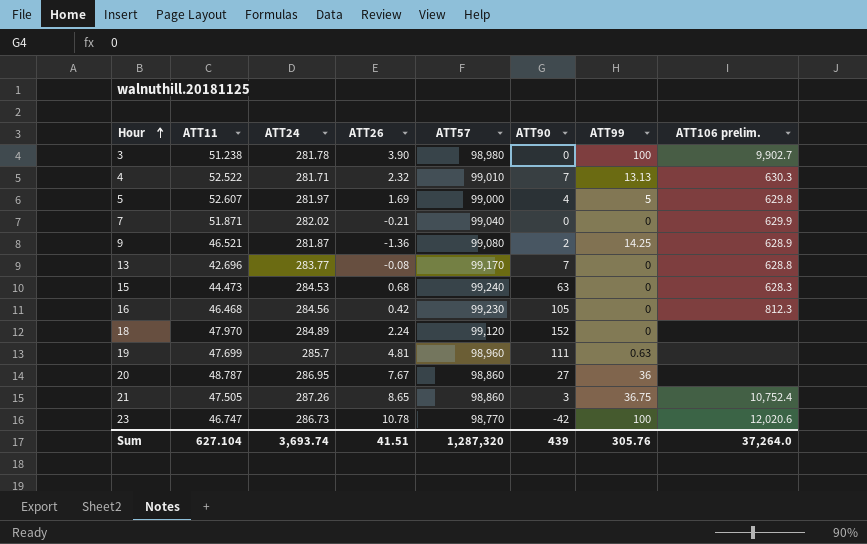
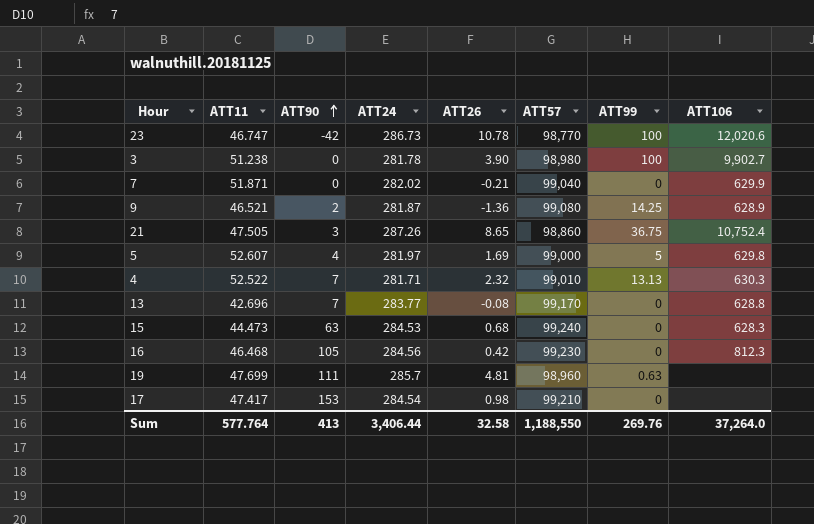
row order: Hour ascending -> ATT90 ascending
column ATT90 | position: 6 -> 3
column name: ATT106 prelim. -> ATT106
row 18: 47.970 | 284.89 | 2.24 | 99,120 | 152 | 0 | none -> none
row 20: 48.787 | 286.95 | 7.67 | 98,860 | 27 | 36 | none -> none
row 17: none -> 47.417 | 153 | 284.54 | 0.98 | 99,210 | 0 | none
Sum | ATT11: 627.104 -> 577.764
Sum | ATT90: 439 -> 413
Sum | ATT24: 3,693.74 -> 3,406.44
Sum | ATT26: 41.51 -> 32.58
Sum | ATT57: 1,287,320 -> 1,188,550
Sum | ATT99: 305.76 -> 269.76

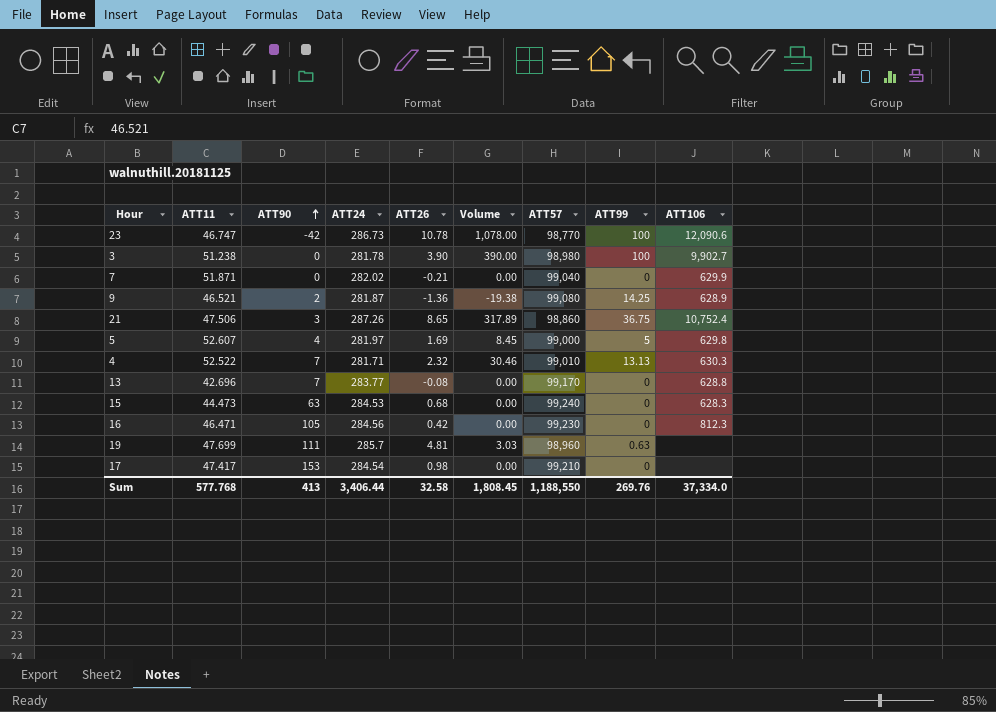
column Volume | formula: none -> [ATT26] * [ATT99]
23 | ATT106: 12,020.6 -> 12,090.6
21 | ATT11: 47.505 -> 47.506
16 | ATT11: 46.468 -> 46.471
Sum | ATT11: 577.764 -> 577.768
Sum | ATT106: 37,264.0 -> 37,334.0

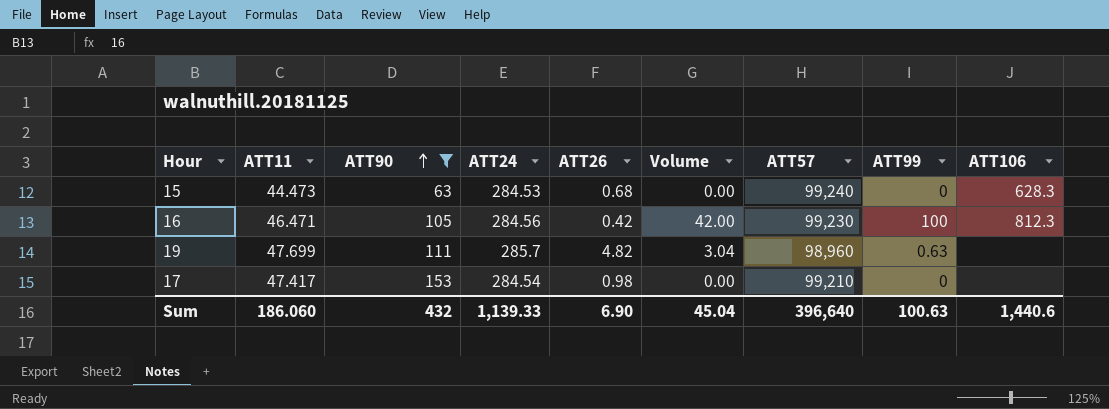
filter: none -> ATT90 >= 63
16 | Volume: 0.00 -> 42.00
16 | ATT99: 0 -> 100
19 | ATT26: 4.81 -> 4.82
19 | Volume: 3.03 -> 3.04
Sum | ATT11: 577.768 -> 186.060
Sum | ATT90: 413 -> 432
Sum | ATT24: 3,406.44 -> 1,139.33
Sum | ATT26: 32.58 -> 6.90
Sum | Volume: 1,808.45 -> 45.04
Sum | ATT57: 1,188,550 -> 396,640
Sum | ATT99: 269.76 -> 100.63
Sum | ATT106: 37,334.0 -> 1,440.6

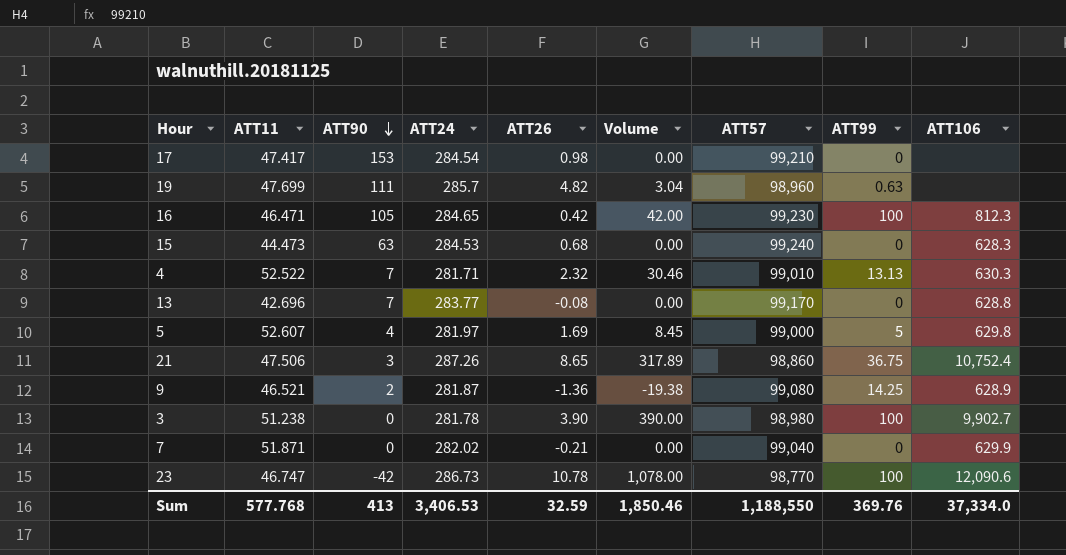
filter: ATT90 >= 63 -> none
row order: ATT90 ascending -> ATT90 descending
16 | ATT24: 284.56 -> 284.65
Sum | ATT11: 186.060 -> 577.768
Sum | ATT90: 432 -> 413
Sum | ATT24: 1,139.33 -> 3,406.53
Sum | ATT26: 6.90 -> 32.59
Sum | Volume: 45.04 -> 1,850.46
Sum | ATT57: 396,640 -> 1,188,550
Sum | ATT99: 100.63 -> 369.76
Sum | ATT106: 1,440.6 -> 37,334.0

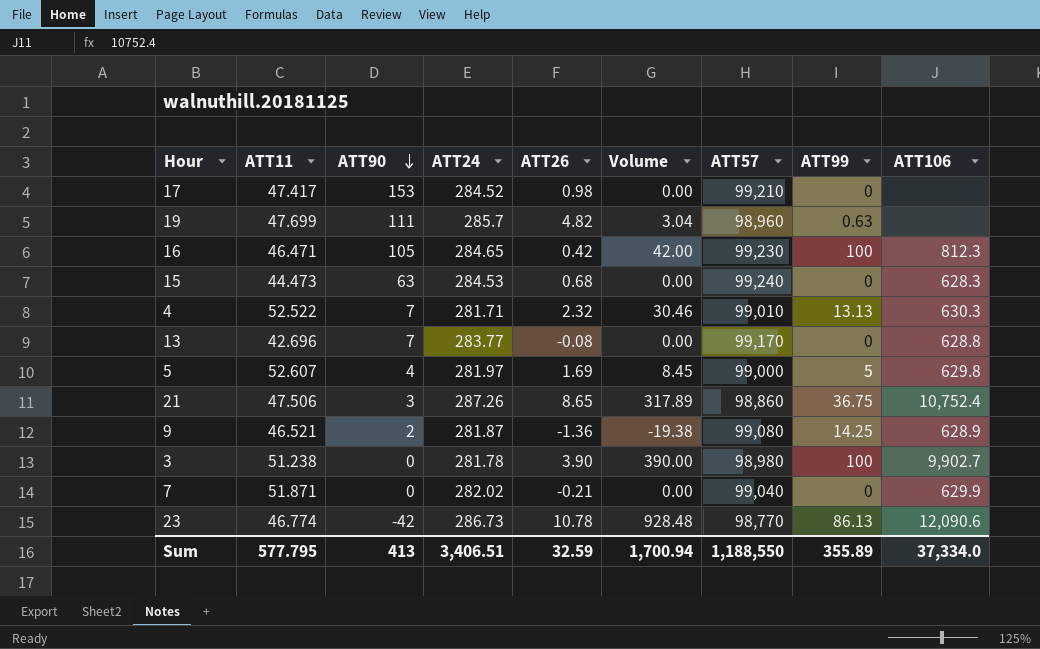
17 | ATT24: 284.54 -> 284.52
23 | ATT11: 46.747 -> 46.774
23 | Volume: 1,078.00 -> 928.48
23 | ATT99: 100 -> 86.13
Sum | ATT11: 577.768 -> 577.795
Sum | ATT24: 3,406.53 -> 3,406.51
Sum | Volume: 1,850.46 -> 1,700.94
Sum | ATT99: 369.76 -> 355.89

